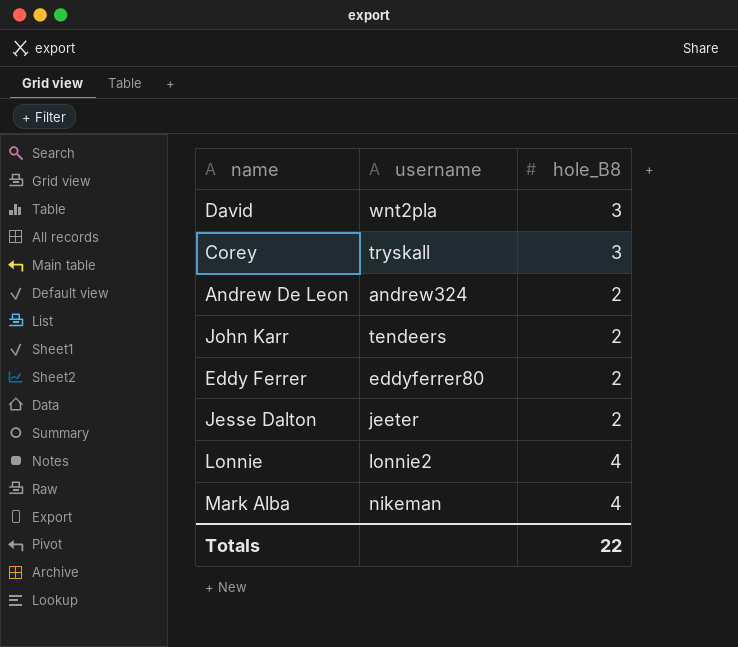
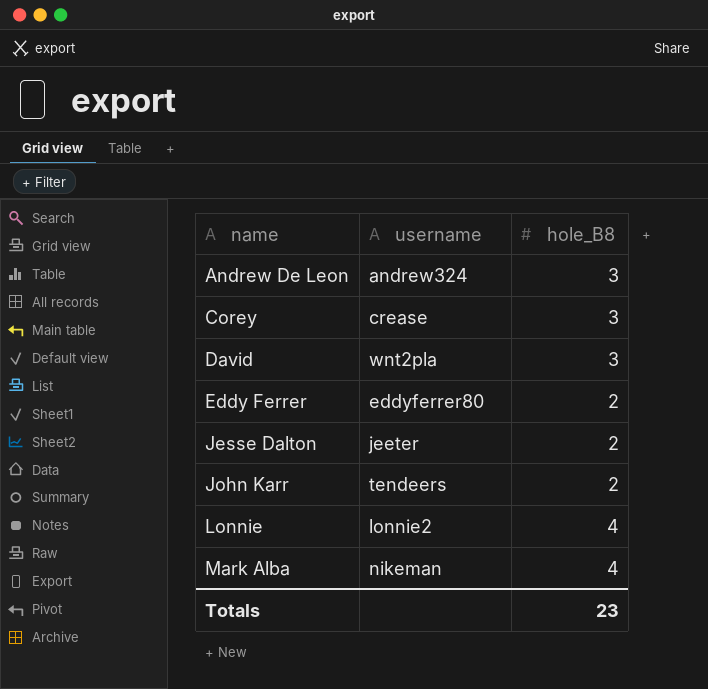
row order: none -> name ascending
Andrew De Leon | hole_B8: 2 -> 3
Corey | username: tryskall -> crease
Totals | hole_B8: 22 -> 23

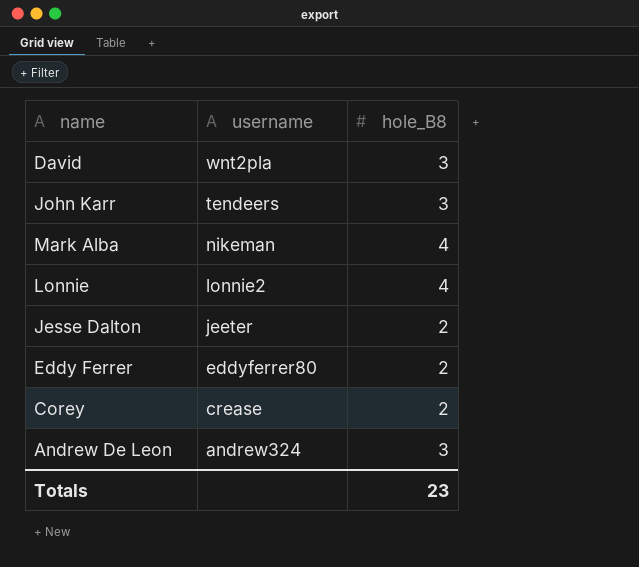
row order: name ascending -> username descending
John Karr | hole_B8: 2 -> 3
Corey | hole_B8: 3 -> 2

